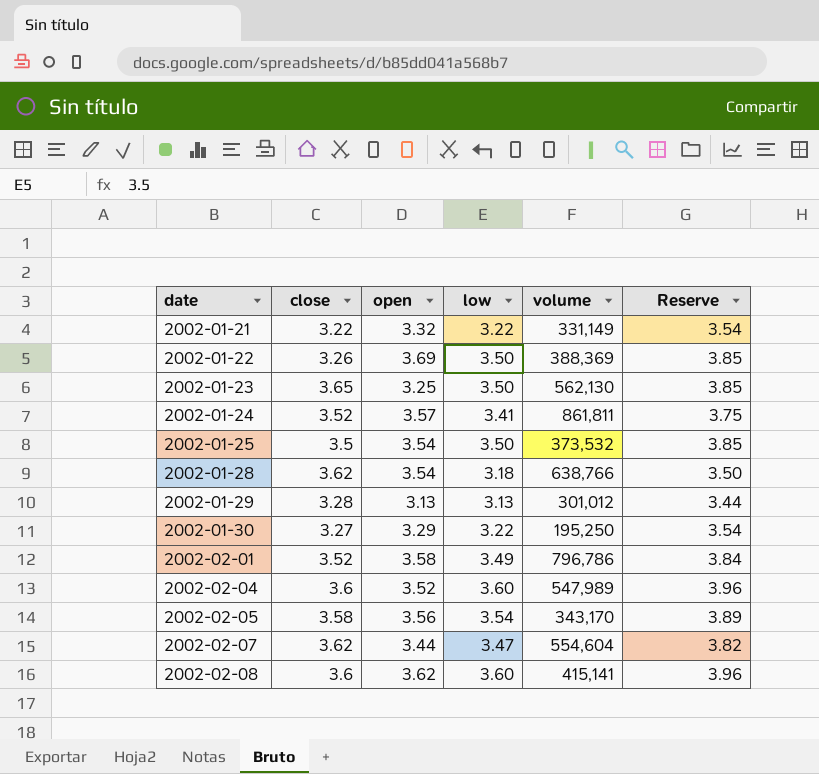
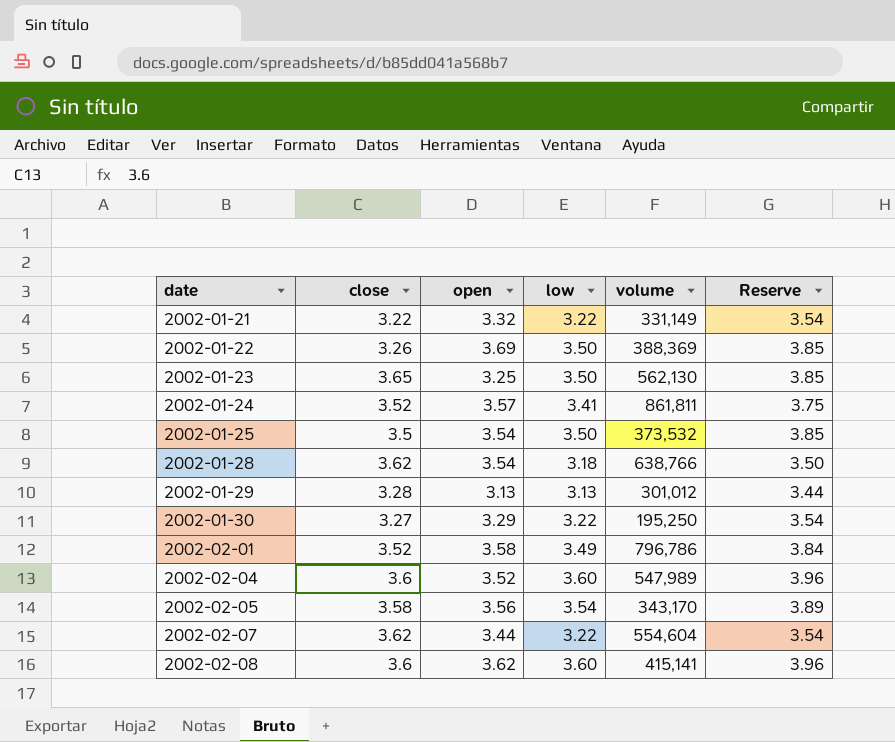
2002-02-07 | low: 3.47 -> 3.22
2002-02-07 | Reserve: 3.82 -> 3.54

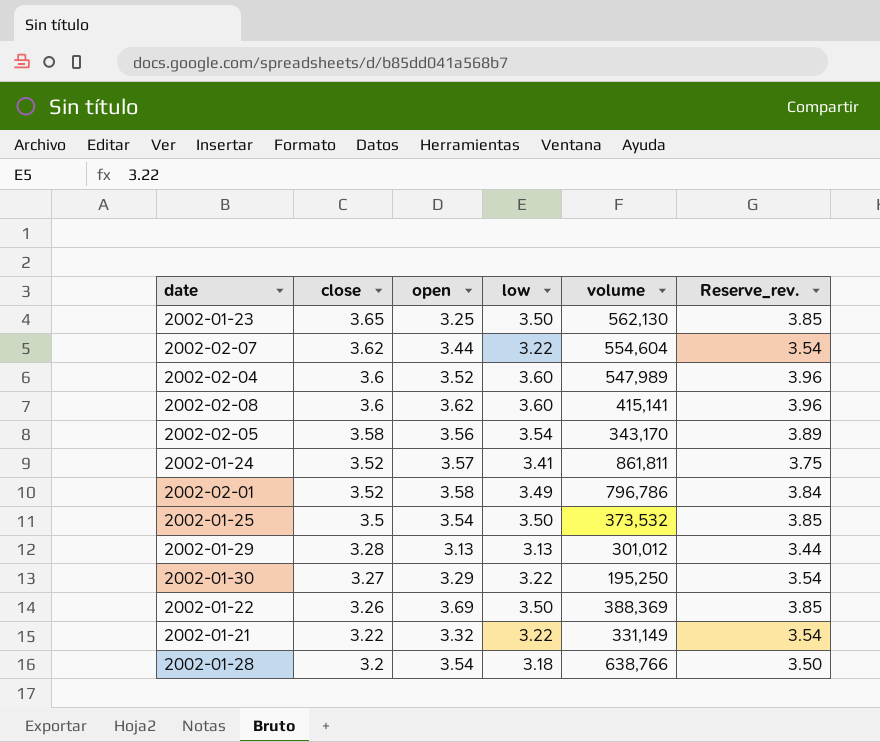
row order: date ascending -> close descending
column name: Reserve -> Reserve_rev.
2002-01-28 | close: 3.62 -> 3.2

